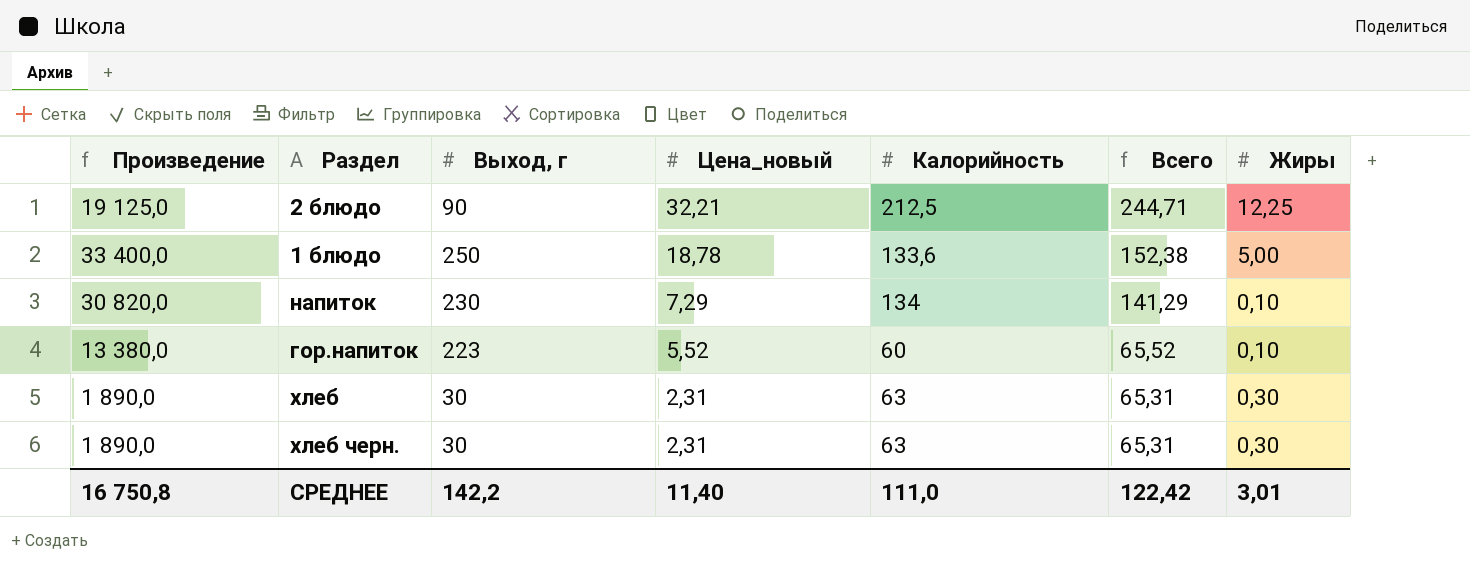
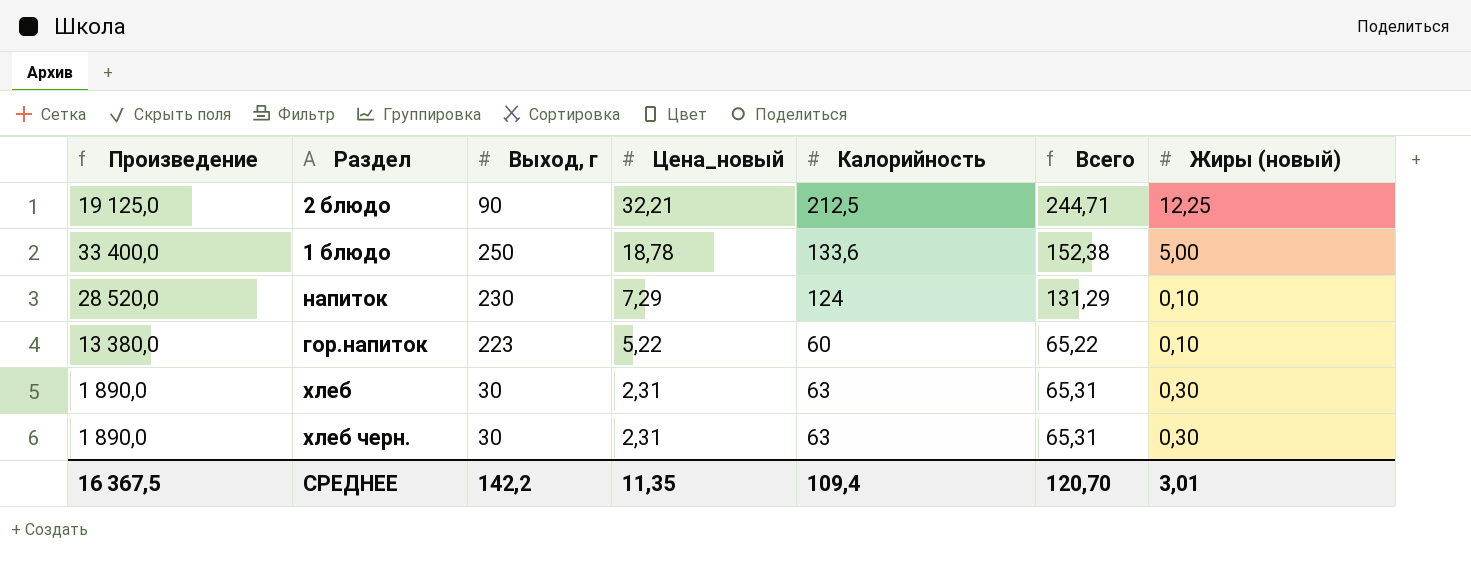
column name: Жиры -> Жиры (новый)
напиток | Произведение: 30 820,0 -> 28 520,0
напиток | Калорийность: 134 -> 124
напиток | Всего: 141,29 -> 131,29
гор.напиток | Цена_новый: 5,52 -> 5,22
гор.напиток | Всего: 65,52 -> 65,22
СРЕДНЕЕ | Произведение: 16 750,8 -> 16 367,5
СРЕДНЕЕ | Цена_новый: 11,40 -> 11,35
СРЕДНЕЕ | Калорийность: 111,0 -> 109,4
СРЕДНЕЕ | Всего: 122,42 -> 120,70

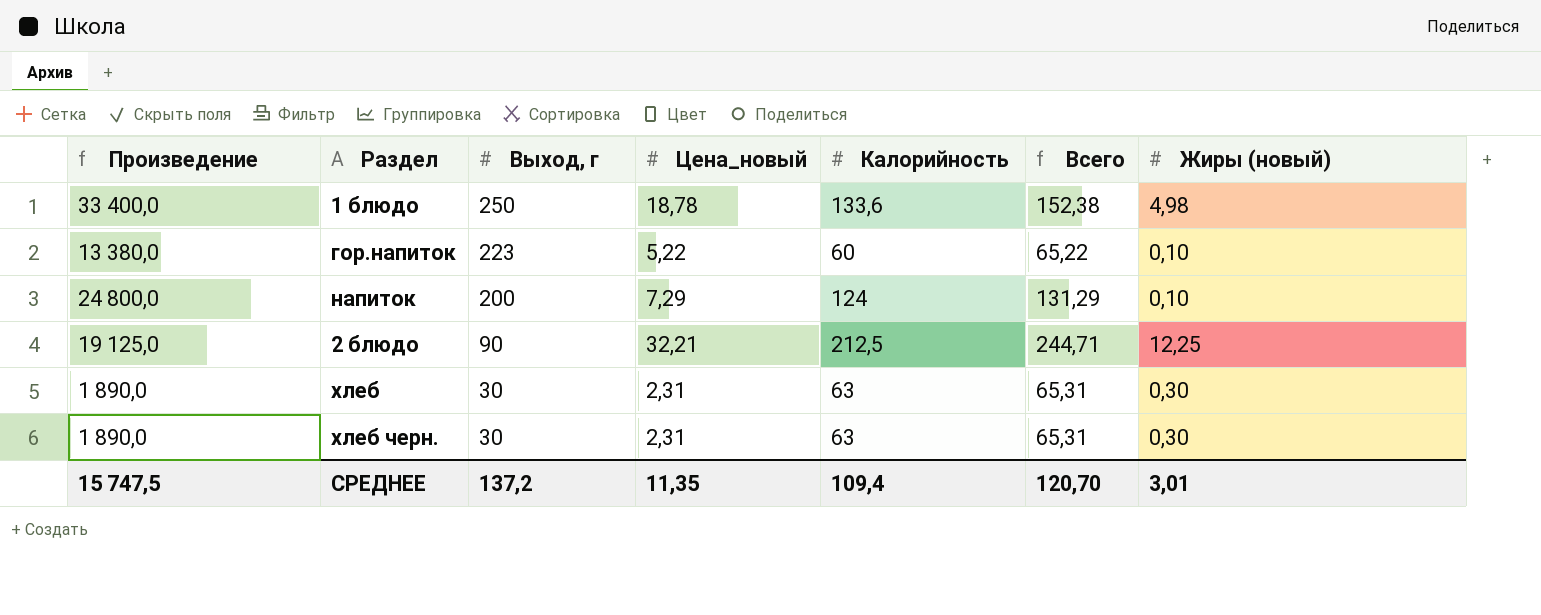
row order: Цена_новый descending -> Выход, г descending
1 блюдо | Жиры (новый): 5,00 -> 4,98
напиток | Произведение: 28 520,0 -> 24 800,0
напиток | Выход, г: 230 -> 200
СРЕДНЕЕ | Произведение: 16 367,5 -> 15 747,5
СРЕДНЕЕ | Выход, г: 142,2 -> 137,2

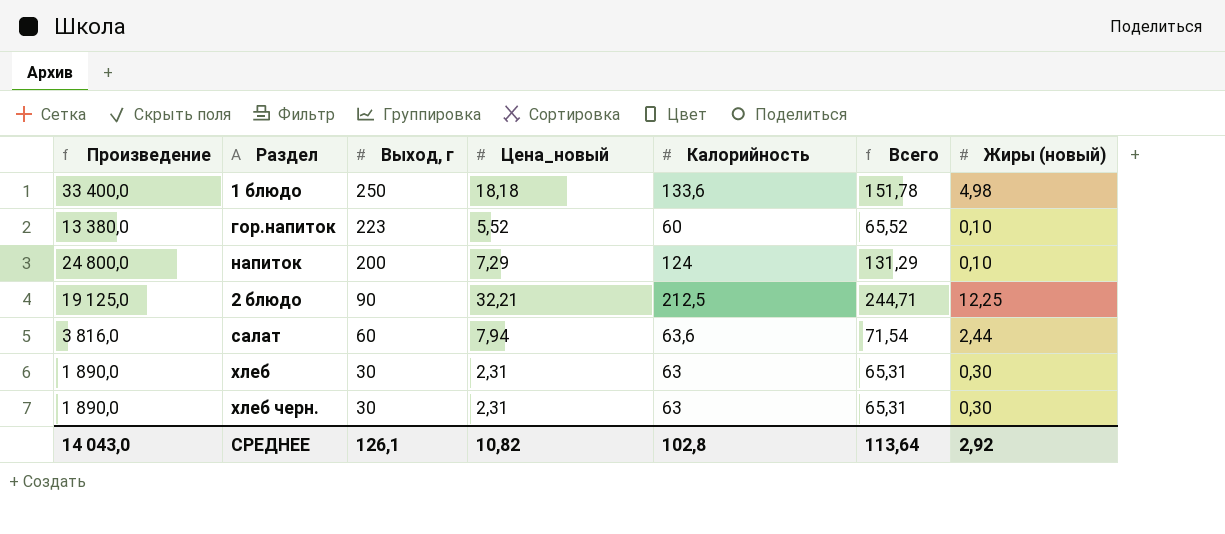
1 блюдо | Цена_новый: 18,78 -> 18,18
1 блюдо | Всего: 152,38 -> 151,78
гор.напиток | Цена_новый: 5,22 -> 5,52
гор.напиток | Всего: 65,22 -> 65,52
row салат: none -> 3 816,0 | 60 | 7,94 | 63,6 | 71,54 | 2,44
СРЕДНЕЕ | Произведение: 15 747,5 -> 14 043,0
СРЕДНЕЕ | Выход, г: 137,2 -> 126,1
СРЕДНЕЕ | Цена_новый: 11,35 -> 10,82
СРЕДНЕЕ | Калорийность: 109,4 -> 102,8
СРЕДНЕЕ | Всего: 120,70 -> 113,64
СРЕДНЕЕ | Жиры (новый): 3,01 -> 2,92

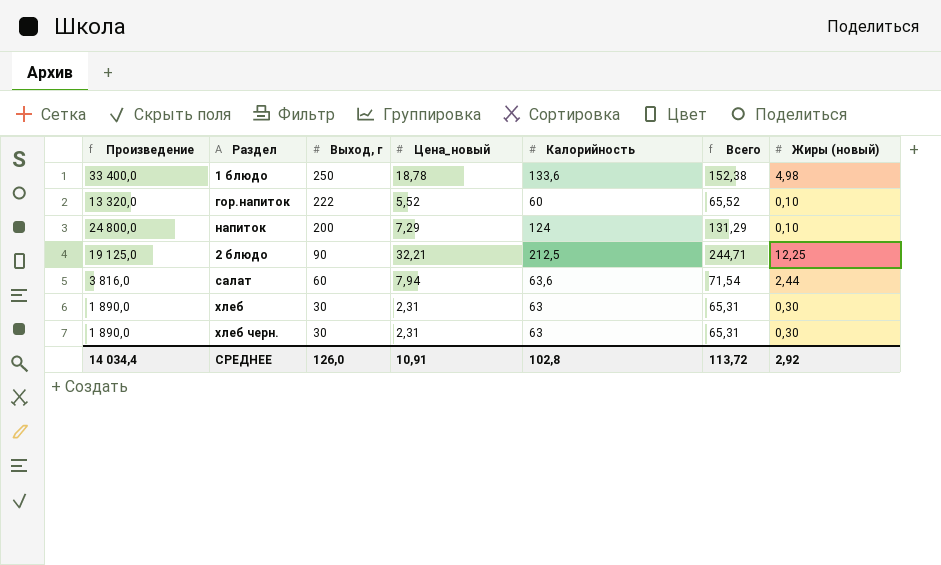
1 блюдо | Цена_новый: 18,18 -> 18,78
1 блюдо | Всего: 151,78 -> 152,38
гор.напиток | Произведение: 13 380,0 -> 13 320,0
гор.напиток | Выход, г: 223 -> 222
СРЕДНЕЕ | Произведение: 14 043,0 -> 14 034,4
СРЕДНЕЕ | Выход, г: 126,1 -> 126,0
СРЕДНЕЕ | Цена_новый: 10,82 -> 10,91
СРЕДНЕЕ | Всего: 113,64 -> 113,72

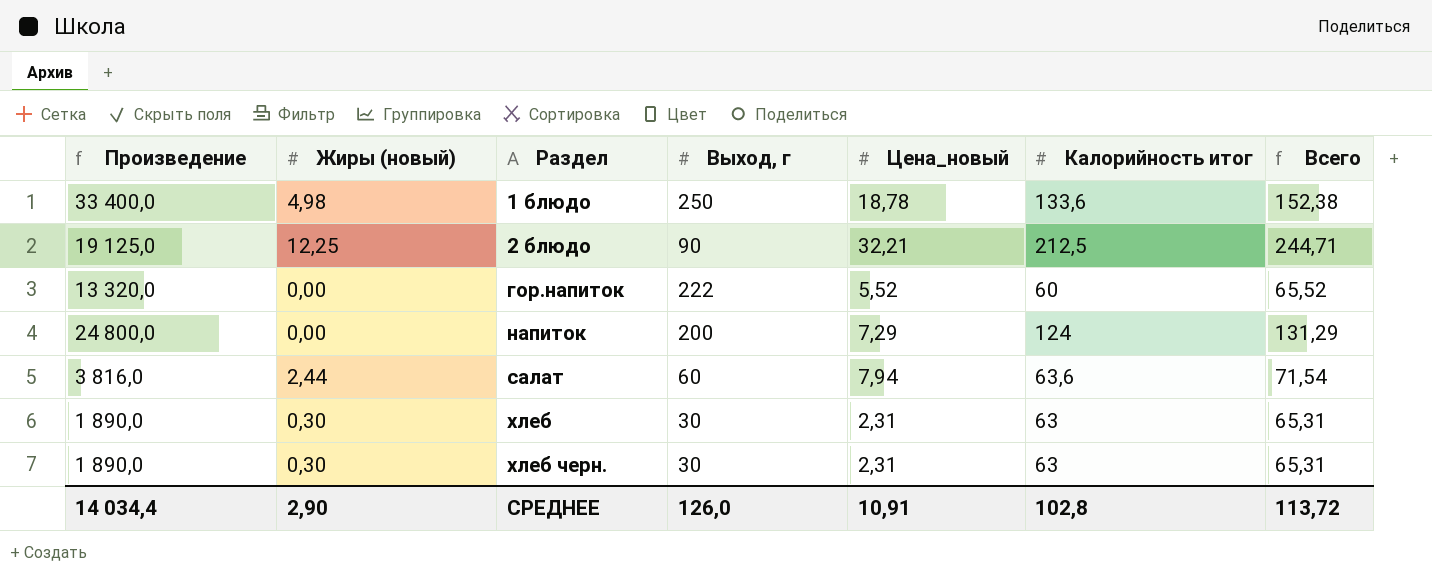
row order: Выход, г descending -> Раздел ascending
column Жиры (новый) | position: 7 -> 2
column name: Калорийность -> Калорийность итог
гор.напиток | Жиры (новый): 0,10 -> 0,00
напиток | Жиры (новый): 0,10 -> 0,00
СРЕДНЕЕ | Жиры (новый): 2,92 -> 2,90

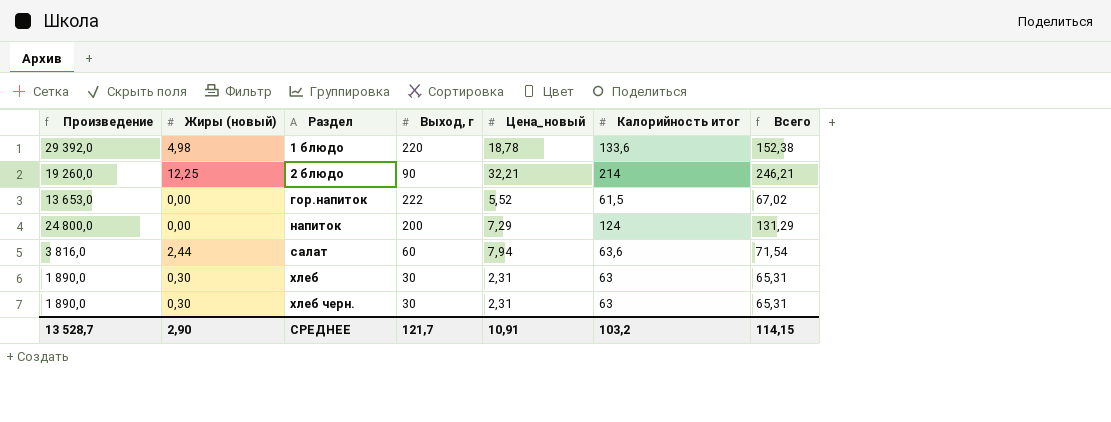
1 блюдо | Произведение: 33 400,0 -> 29 392,0
1 блюдо | Выход, г: 250 -> 220
2 блюдо | Произведение: 19 125,0 -> 19 260,0
2 блюдо | Калорийность итог: 212,5 -> 214
2 блюдо | Всего: 244,71 -> 246,21
гор.напиток | Произведение: 13 320,0 -> 13 653,0
гор.напиток | Калорийность итог: 60 -> 61,5
гор.напиток | Всего: 65,52 -> 67,02
СРЕДНЕЕ | Произведение: 14 034,4 -> 13 528,7
СРЕДНЕЕ | Выход, г: 126,0 -> 121,7
СРЕДНЕЕ | Калорийность итог: 102,8 -> 103,2
СРЕДНЕЕ | Всего: 113,72 -> 114,15

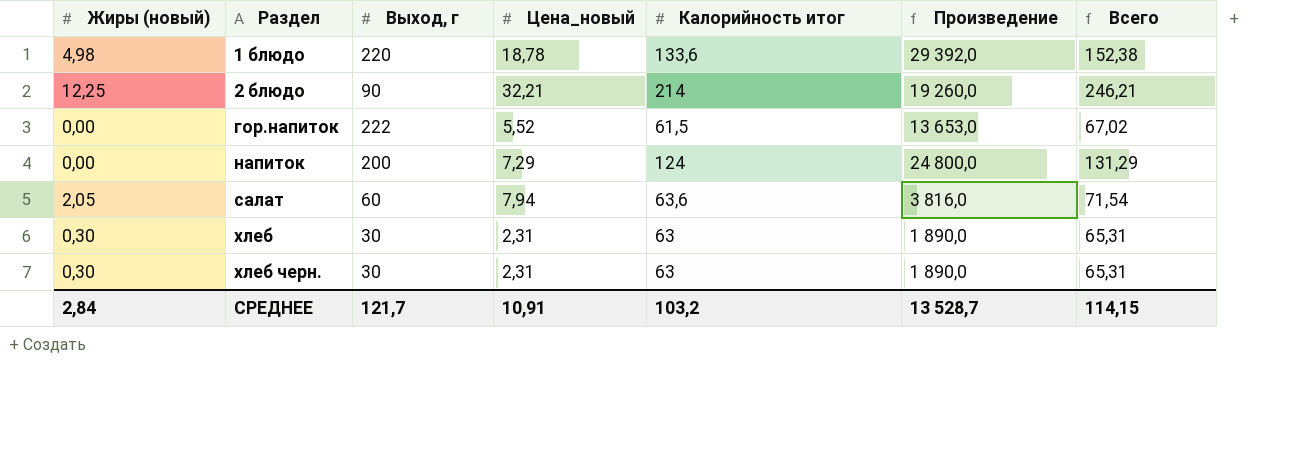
column Произведение | position: 1 -> 6
салат | Жиры (новый): 2,44 -> 2,05
СРЕДНЕЕ | Жиры (новый): 2,90 -> 2,84

